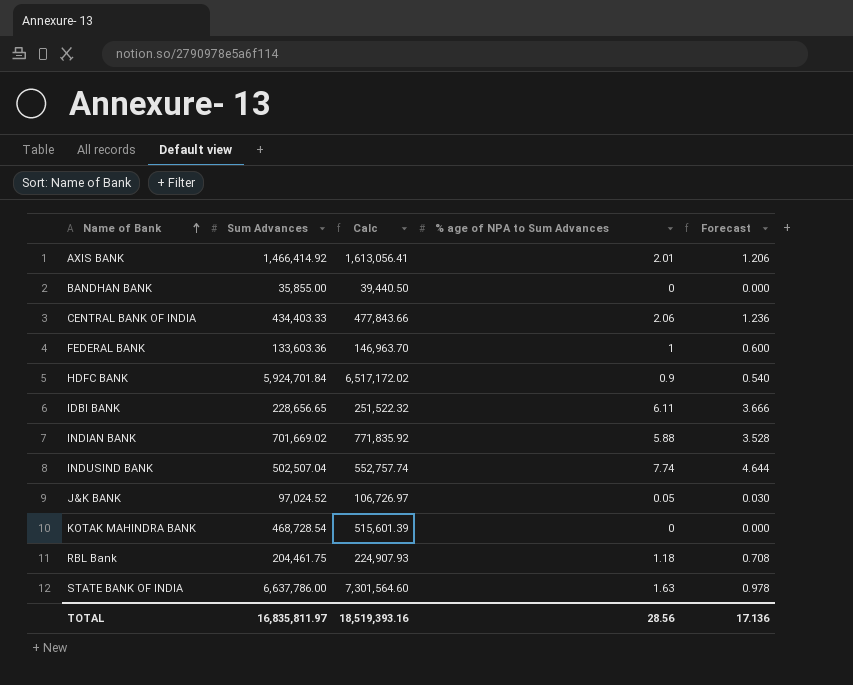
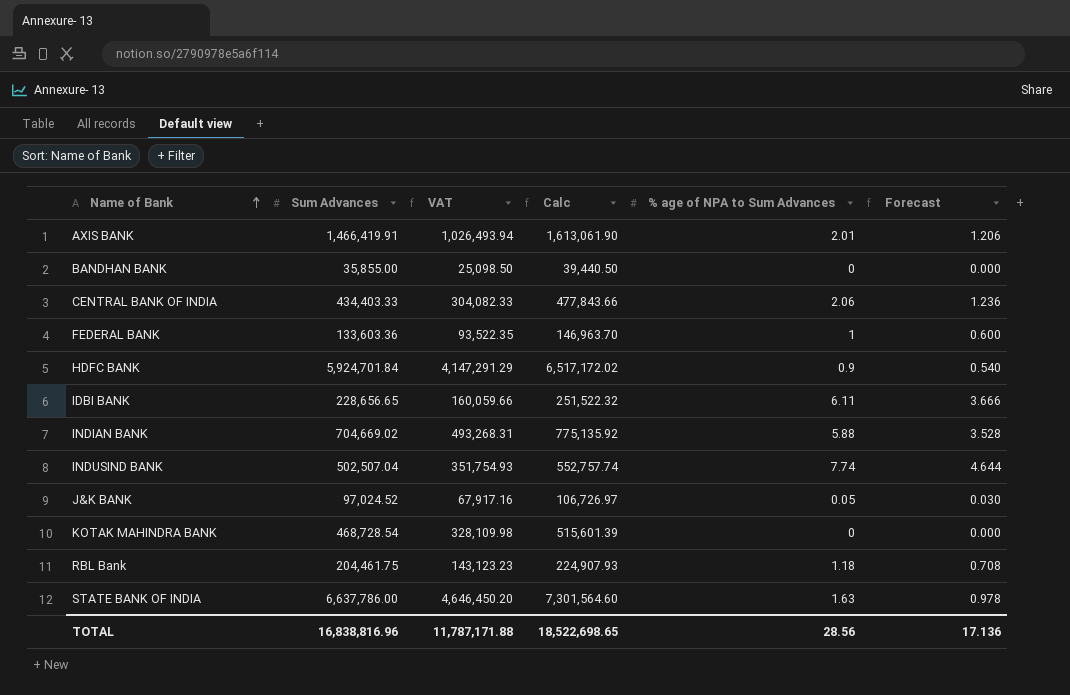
column VAT | formula: none -> [Sum Advances] * 0.7
AXIS BANK | Sum Advances: 1,466,414.92 -> 1,466,419.91
AXIS BANK | Calc: 1,613,056.41 -> 1,613,061.90
INDIAN BANK | Sum Advances: 701,669.02 -> 704,669.02
INDIAN BANK | Calc: 771,835.92 -> 775,135.92
TOTAL | Sum Advances: 16,835,811.97 -> 16,838,816.96
TOTAL | Calc: 18,519,393.16 -> 18,522,698.65

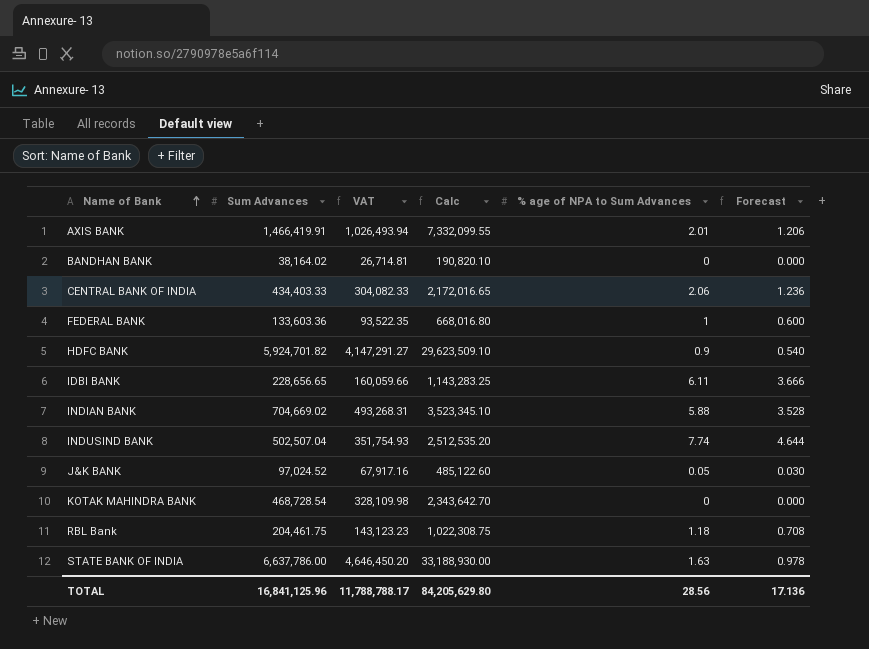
column Calc | formula: [Sum Advances] * 1.1 -> [Sum Advances] * 5
BANDHAN BANK | Sum Advances: 35,855.00 -> 38,164.02
BANDHAN BANK | VAT: 25,098.50 -> 26,714.81
HDFC BANK | Sum Advances: 5,924,701.84 -> 5,924,701.82
HDFC BANK | VAT: 4,147,291.29 -> 4,147,291.27
TOTAL | Sum Advances: 16,838,816.96 -> 16,841,125.96
TOTAL | VAT: 11,787,171.88 -> 11,788,788.17
TOTAL | Calc: 18,522,698.65 -> 84,205,629.80

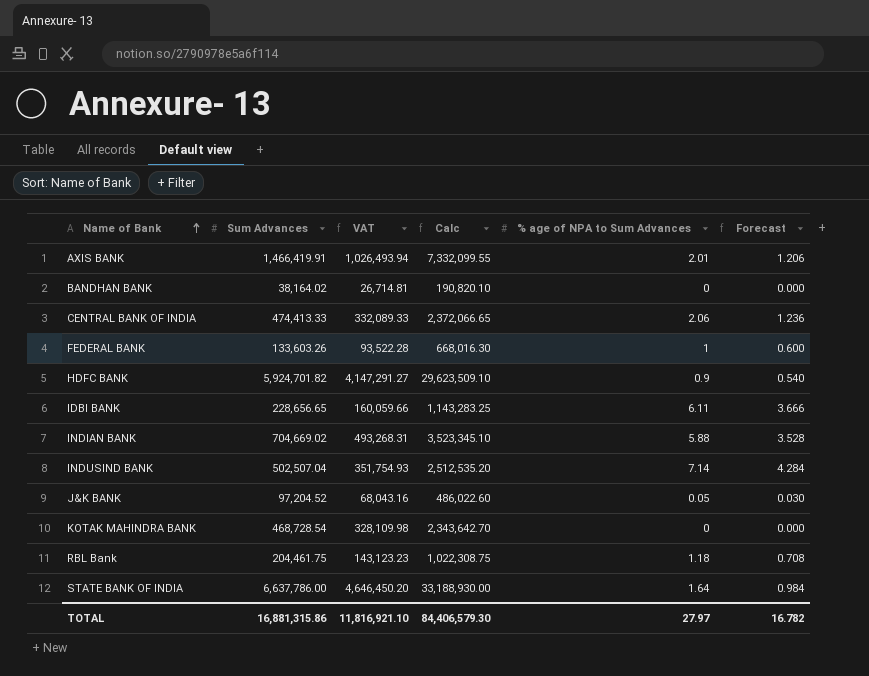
CENTRAL BANK OF INDIA | Sum Advances: 434,403.33 -> 474,413.33
CENTRAL BANK OF INDIA | VAT: 304,082.33 -> 332,089.33
CENTRAL BANK OF INDIA | Calc: 2,172,016.65 -> 2,372,066.65
FEDERAL BANK | Sum Advances: 133,603.36 -> 133,603.26
FEDERAL BANK | VAT: 93,522.35 -> 93,522.28
FEDERAL BANK | Calc: 668,016.80 -> 668,016.30
INDUSIND BANK | % age of NPA to Sum Advances: 7.74 -> 7.14
INDUSIND BANK | Forecast: 4.644 -> 4.284
J&K BANK | Sum Advances: 97,024.52 -> 97,204.52
J&K BANK | VAT: 67,917.16 -> 68,043.16
J&K BANK | Calc: 485,122.60 -> 486,022.60
STATE BANK OF INDIA | % age of NPA to Sum Advances: 1.63 -> 1.64
STATE BANK OF INDIA | Forecast: 0.978 -> 0.984
TOTAL | Sum Advances: 16,841,125.96 -> 16,881,315.86
TOTAL | VAT: 11,788,788.17 -> 11,816,921.10
TOTAL | Calc: 84,205,629.80 -> 84,406,579.30
TOTAL | % age of NPA to Sum Advances: 28.56 -> 27.97
TOTAL | Forecast: 17.136 -> 16.782

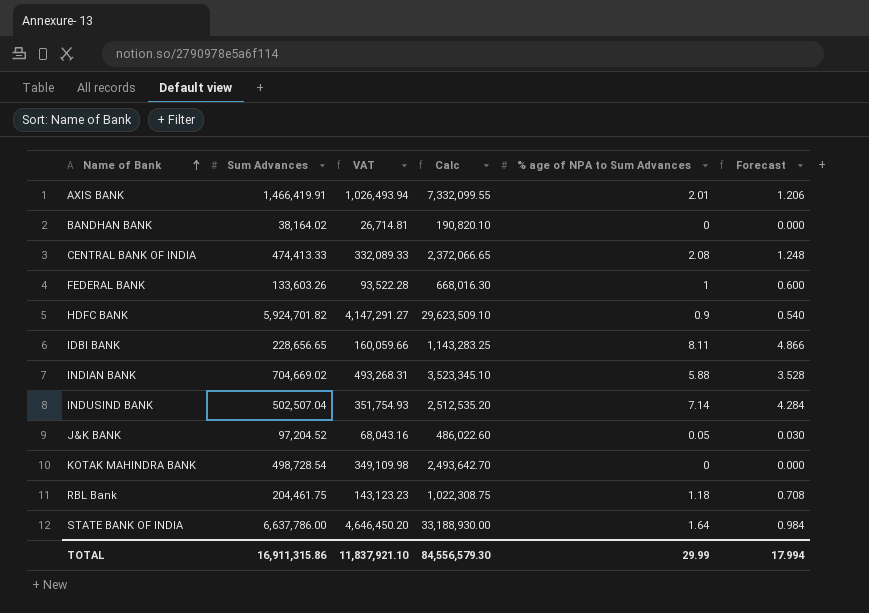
CENTRAL BANK OF INDIA | % age of NPA to Sum Advances: 2.06 -> 2.08
CENTRAL BANK OF INDIA | Forecast: 1.236 -> 1.248
IDBI BANK | % age of NPA to Sum Advances: 6.11 -> 8.11
IDBI BANK | Forecast: 3.666 -> 4.866
KOTAK MAHINDRA BANK | Sum Advances: 468,728.54 -> 498,728.54
KOTAK MAHINDRA BANK | VAT: 328,109.98 -> 349,109.98
KOTAK MAHINDRA BANK | Calc: 2,343,642.70 -> 2,493,642.70
TOTAL | Sum Advances: 16,881,315.86 -> 16,911,315.86
TOTAL | VAT: 11,816,921.10 -> 11,837,921.10
TOTAL | Calc: 84,406,579.30 -> 84,556,579.30
TOTAL | % age of NPA to Sum Advances: 27.97 -> 29.99
TOTAL | Forecast: 16.782 -> 17.994

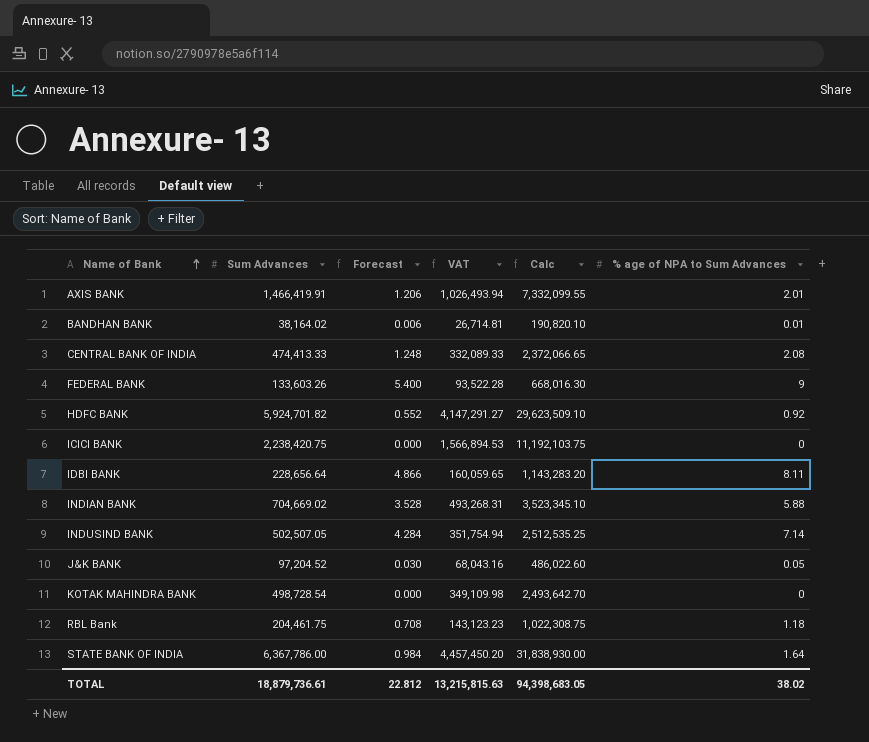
column Forecast | position: 6 -> 3
BANDHAN BANK | Forecast: 0.000 -> 0.006
BANDHAN BANK | % age of NPA to Sum Advances: 0 -> 0.01
FEDERAL BANK | Forecast: 0.600 -> 5.400
FEDERAL BANK | % age of NPA to Sum Advances: 1 -> 9
HDFC BANK | Forecast: 0.540 -> 0.552
HDFC BANK | % age of NPA to Sum Advances: 0.9 -> 0.92
row ICICI BANK: none -> 2,238,420.75 | 0.000 | 1,566,894.53 | 11,192,103.75 | 0
IDBI BANK | Sum Advances: 228,656.65 -> 228,656.64
IDBI BANK | VAT: 160,059.66 -> 160,059.65
IDBI BANK | Calc: 1,143,283.25 -> 1,143,283.20
INDUSIND BANK | Sum Advances: 502,507.04 -> 502,507.05
INDUSIND BANK | VAT: 351,754.93 -> 351,754.94
INDUSIND BANK | Calc: 2,512,535.20 -> 2,512,535.25
STATE BANK OF INDIA | Sum Advances: 6,637,786.00 -> 6,367,786.00
STATE BANK OF INDIA | VAT: 4,646,450.20 -> 4,457,450.20
STATE BANK OF INDIA | Calc: 33,188,930.00 -> 31,838,930.00
TOTAL | Sum Advances: 16,911,315.86 -> 18,879,736.61
TOTAL | Forecast: 17.994 -> 22.812
TOTAL | VAT: 11,837,921.10 -> 13,215,815.63
TOTAL | Calc: 84,556,579.30 -> 94,398,683.05
TOTAL | % age of NPA to Sum Advances: 29.99 -> 38.02

